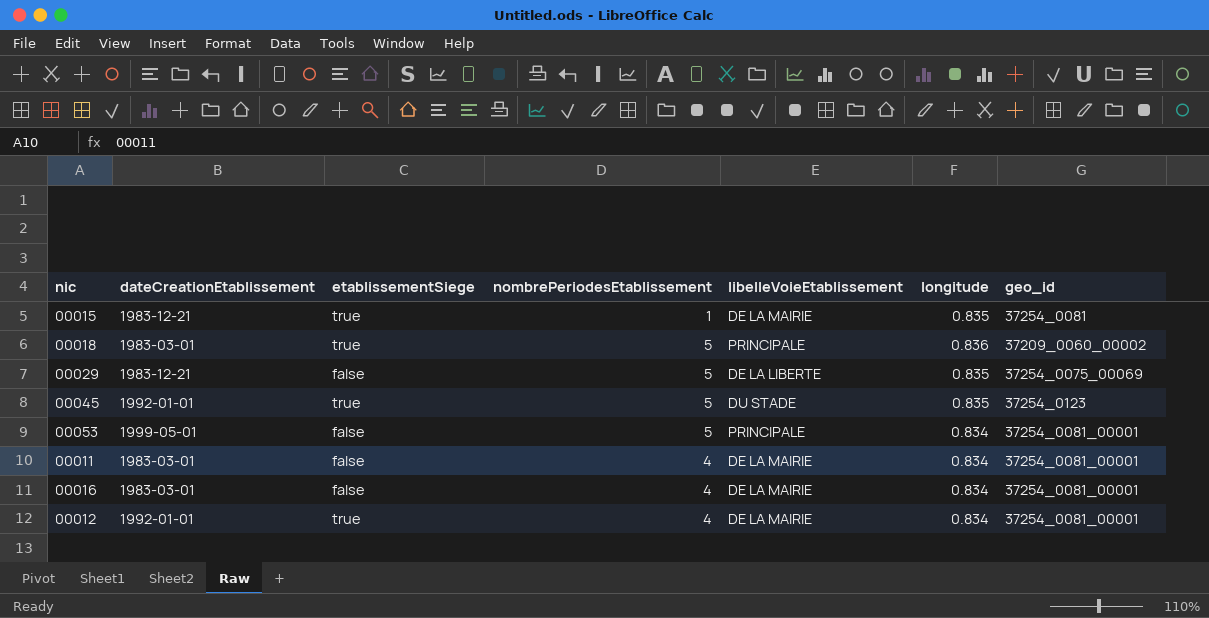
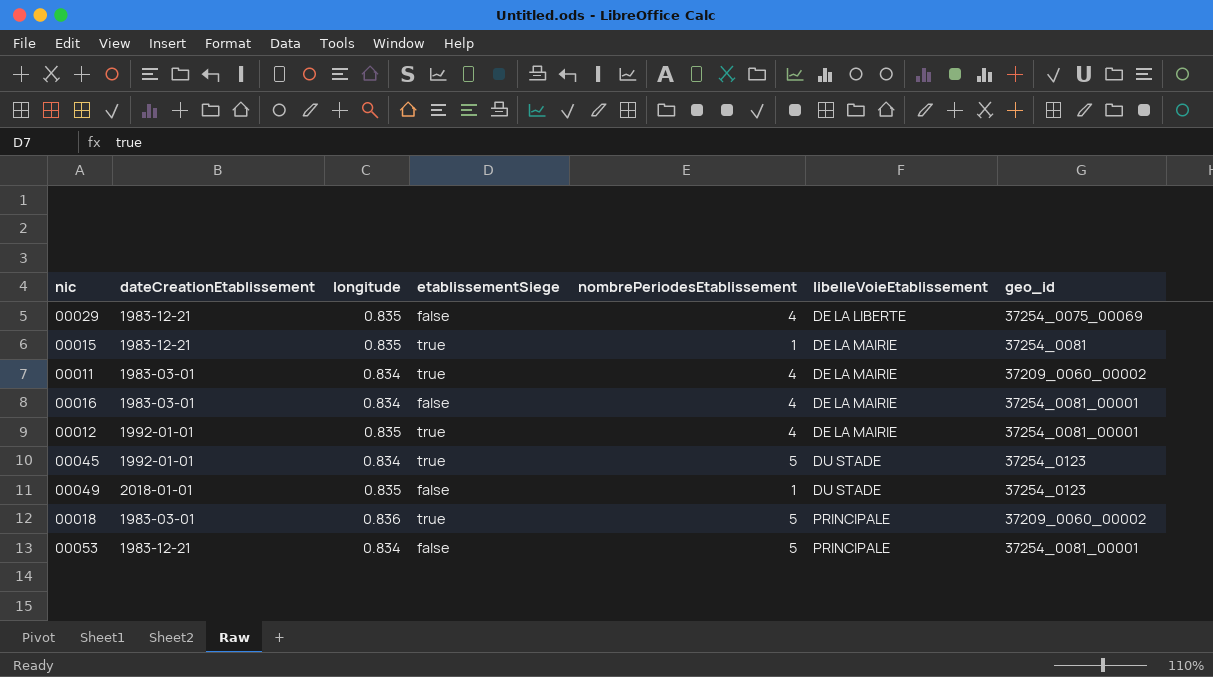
row order: none -> libelleVoieEtablissement ascending
column longitude | position: 6 -> 3
00029 | nombrePeriodesEtablissement: 5 -> 4
00011 | etablissementSiege: false -> true
00011 | geo_id: 37254_0081_00001 -> 37209_0060_00002
00012 | longitude: 0.834 -> 0.835
00045 | longitude: 0.835 -> 0.834
row 00049: none -> 2018-01-01 | 0.835 | false | 1 | DU STADE | 37254_0123
00053 | dateCreationEtablissement: 1999-05-01 -> 1983-12-21

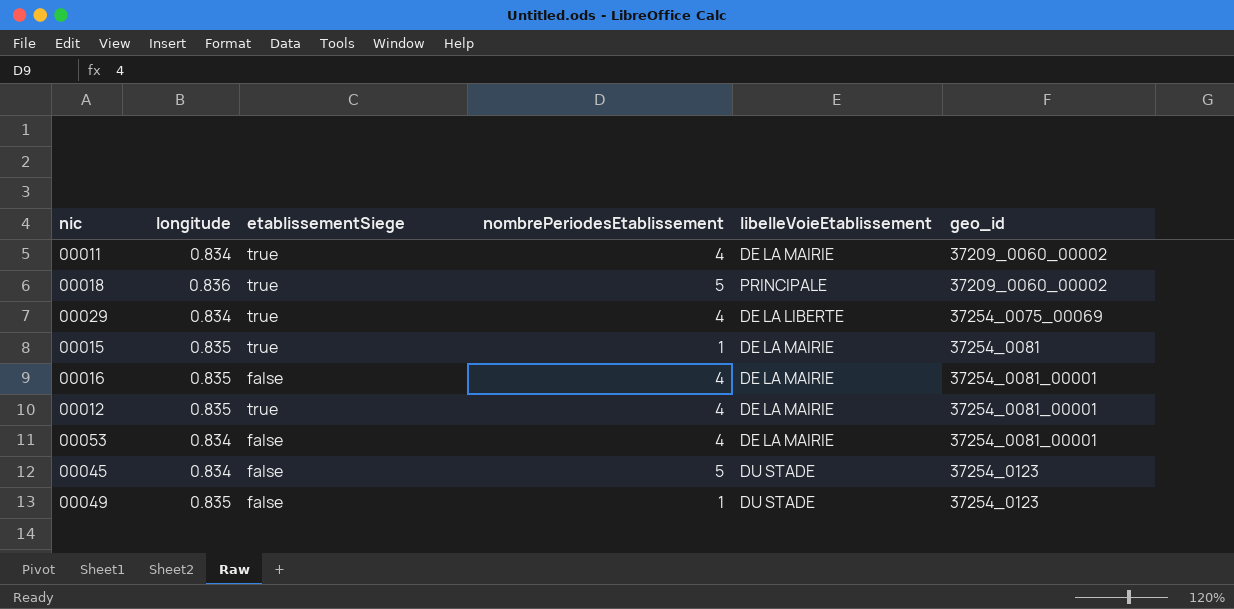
row order: libelleVoieEtablissement ascending -> geo_id ascending
column dateCreationEtablissement | position: 2 -> none
00029 | longitude: 0.835 -> 0.834
00029 | etablissementSiege: false -> true
00016 | longitude: 0.834 -> 0.835
00053 | nombrePeriodesEtablissement: 5 -> 4
00053 | libelleVoieEtablissement: PRINCIPALE -> DE LA MAIRIE
00045 | etablissementSiege: true -> false

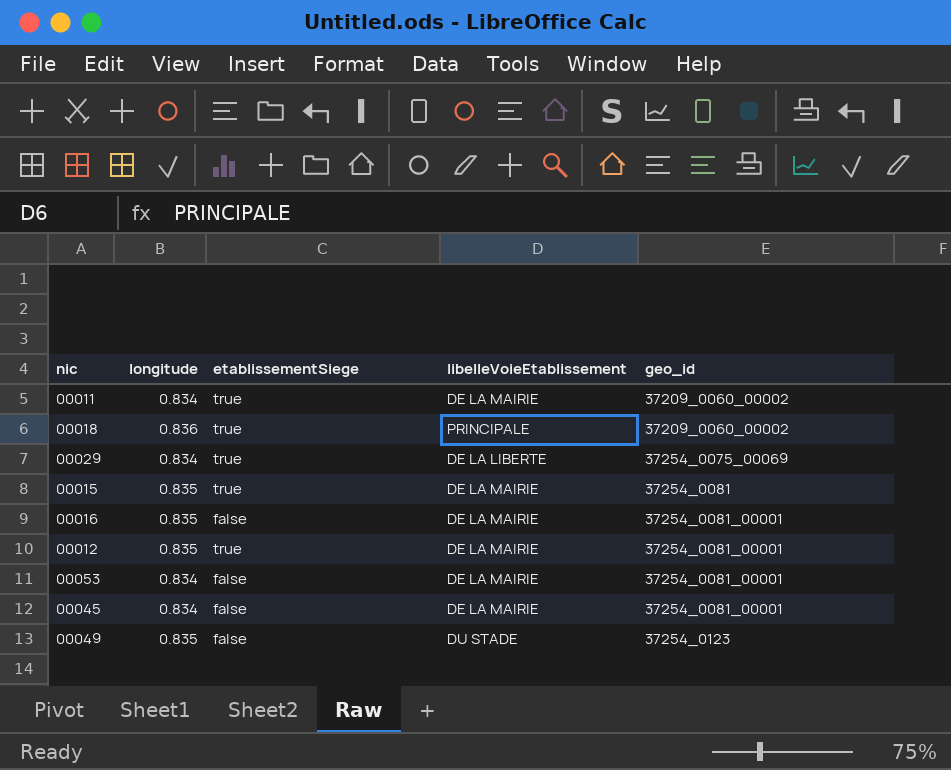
column nombrePeriodesEtablissement | position: 4 -> none
00045 | libelleVoieEtablissement: DU STADE -> DE LA MAIRIE
00045 | geo_id: 37254_0123 -> 37254_0081_00001

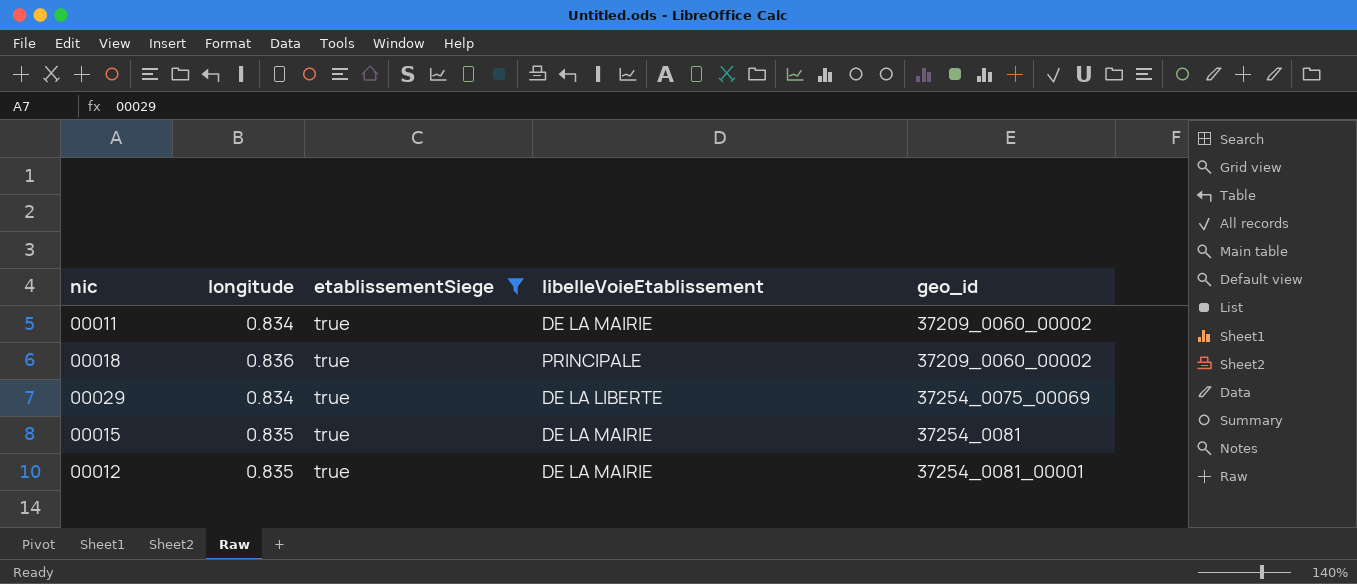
filter: none -> etablissementSiege = true

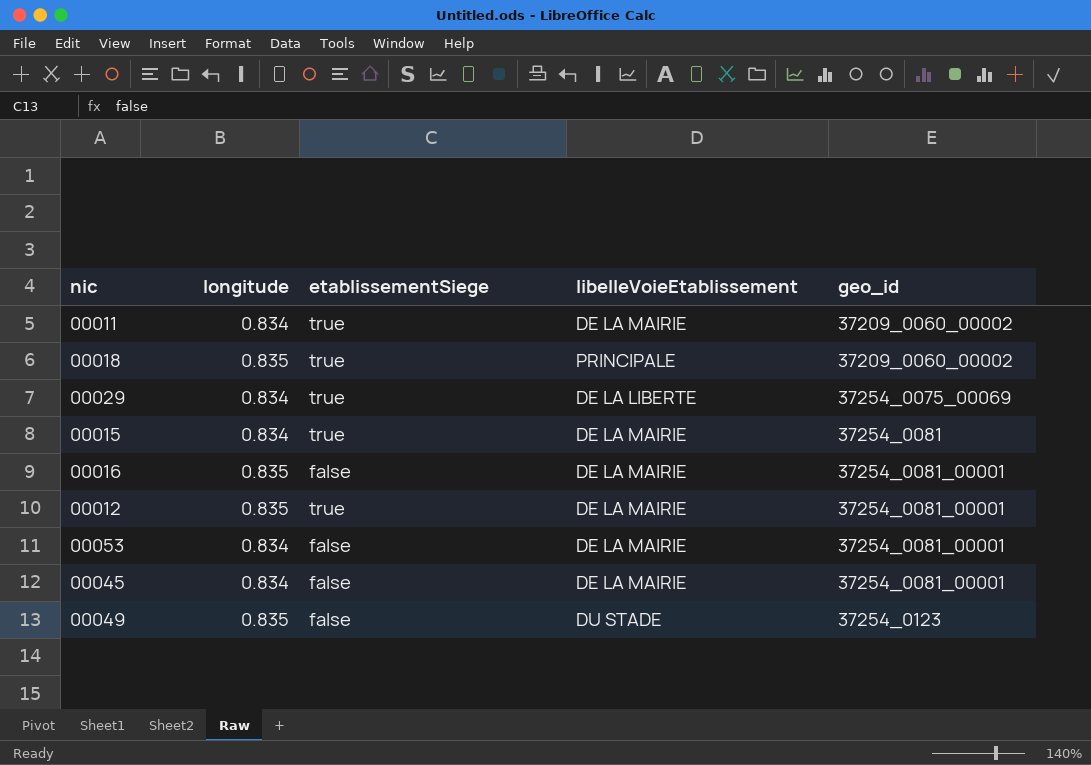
filter: etablissementSiege = true -> none
00018 | longitude: 0.836 -> 0.835
00015 | longitude: 0.835 -> 0.834

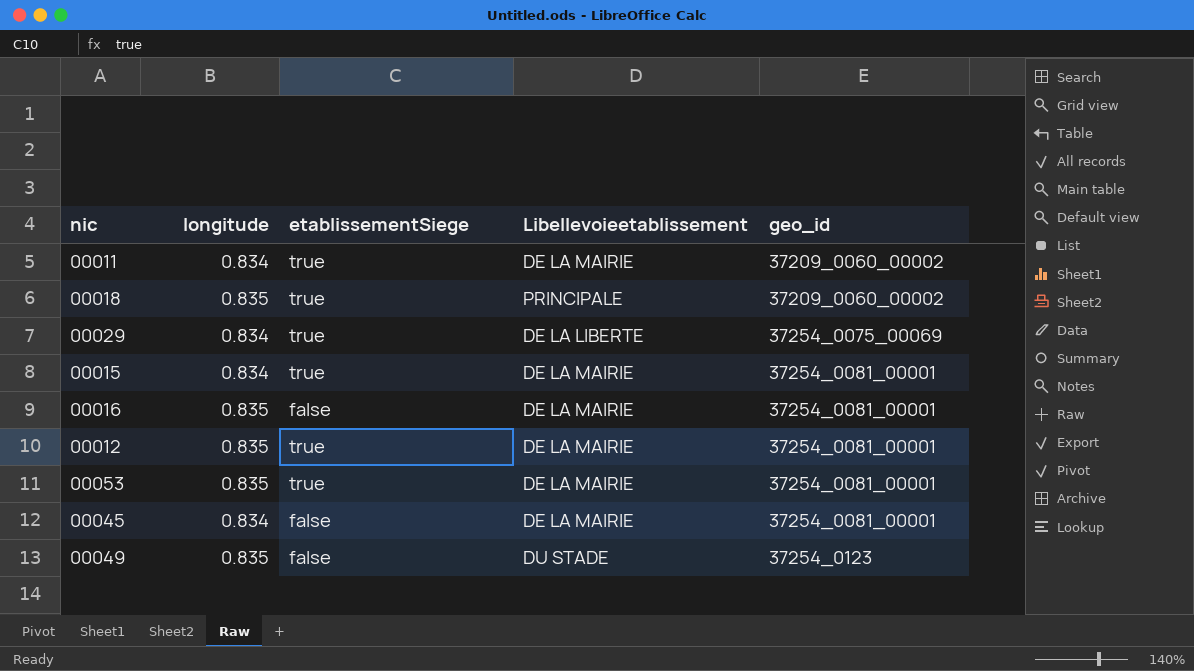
column name: libelleVoieEtablissement -> Libellevoieetablissement
00015 | geo_id: 37254_0081 -> 37254_0081_00001
00053 | longitude: 0.834 -> 0.835
00053 | etablissementSiege: false -> true

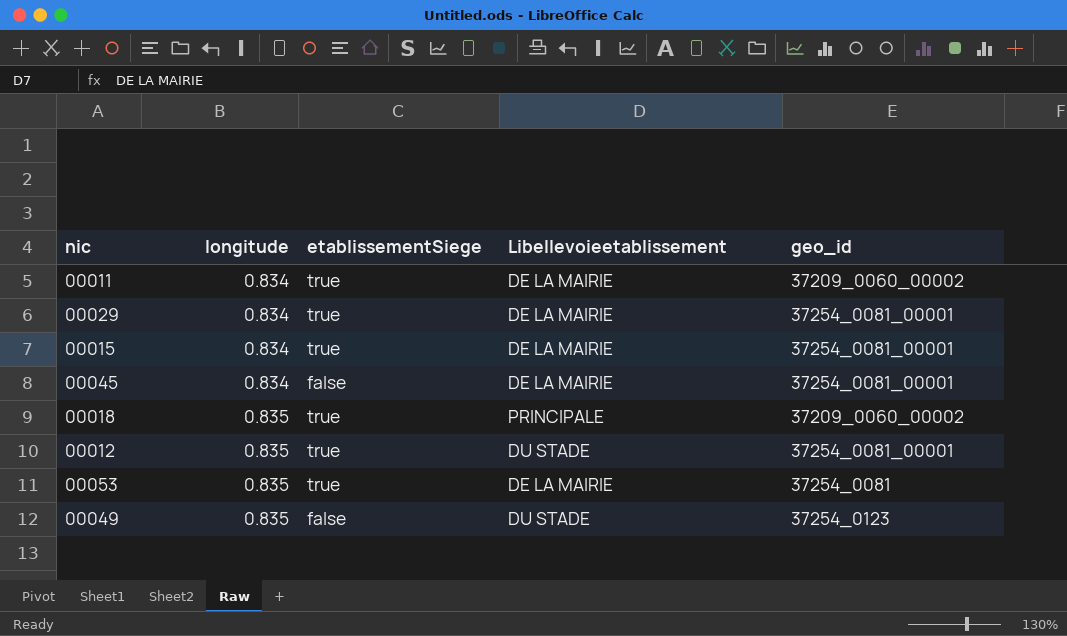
row order: geo_id ascending -> longitude ascending
row 00016: 0.835 | false | DE LA MAIRIE | 37254_0081_00001 -> none
00029 | Libellevoieetablissement: DE LA LIBERTE -> DE LA MAIRIE
00029 | geo_id: 37254_0075_00069 -> 37254_0081_00001
00012 | Libellevoieetablissement: DE LA MAIRIE -> DU STADE
00053 | geo_id: 37254_0081_00001 -> 37254_0081

